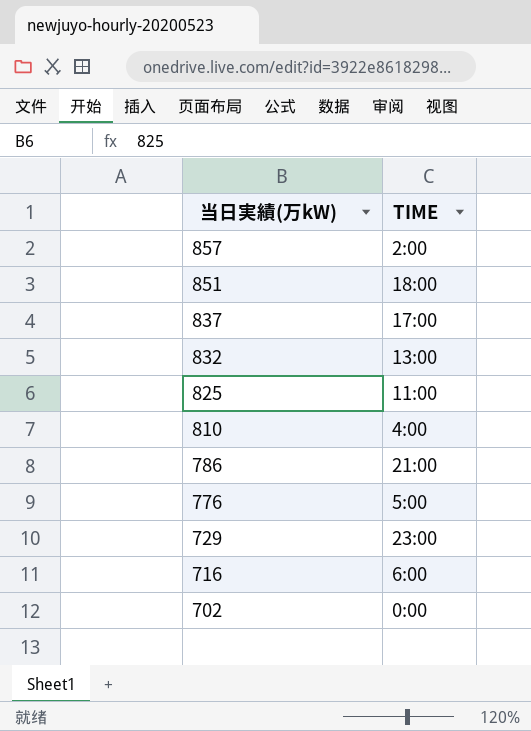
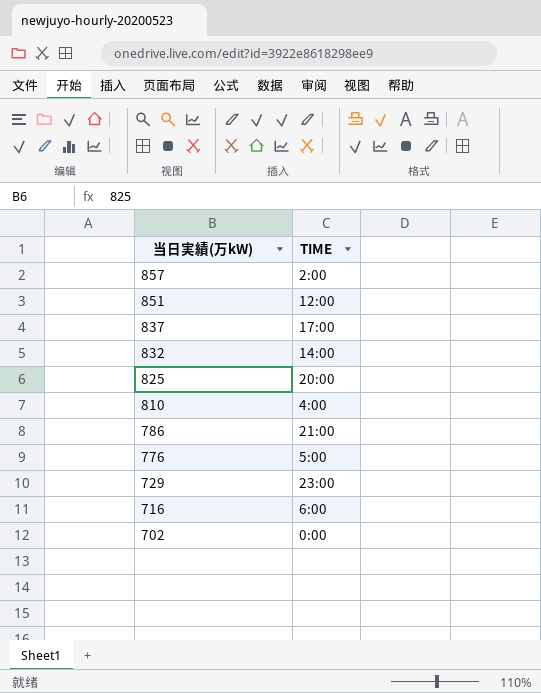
851 | TIME: 18:00 -> 12:00
832 | TIME: 13:00 -> 14:00
825 | TIME: 11:00 -> 20:00

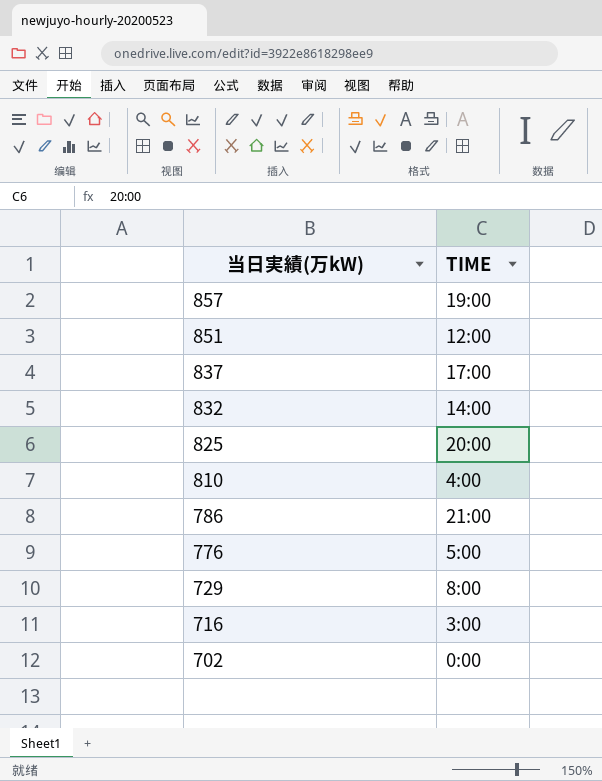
857 | TIME: 2:00 -> 19:00
729 | TIME: 23:00 -> 8:00
716 | TIME: 6:00 -> 3:00

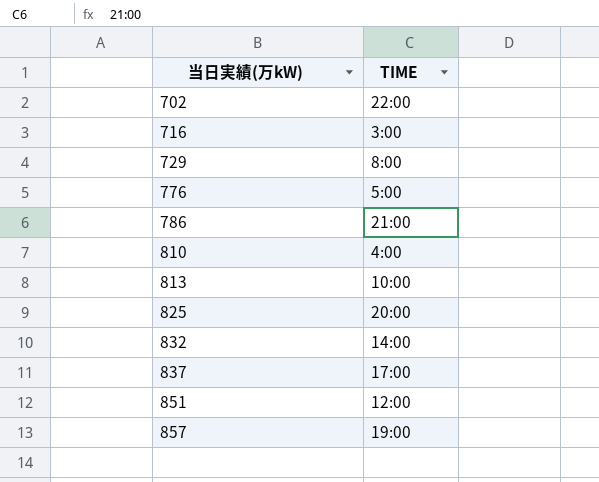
row order: 当日実績(万kW) descending -> 当日実績(万kW) ascending
702 | TIME: 0:00 -> 22:00
row 813: none -> 10:00

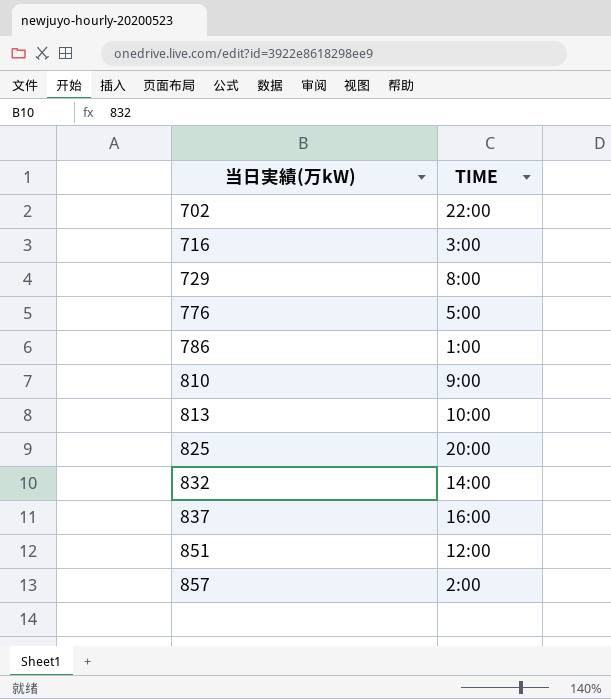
786 | TIME: 21:00 -> 1:00
810 | TIME: 4:00 -> 9:00
837 | TIME: 17:00 -> 16:00
857 | TIME: 19:00 -> 2:00

